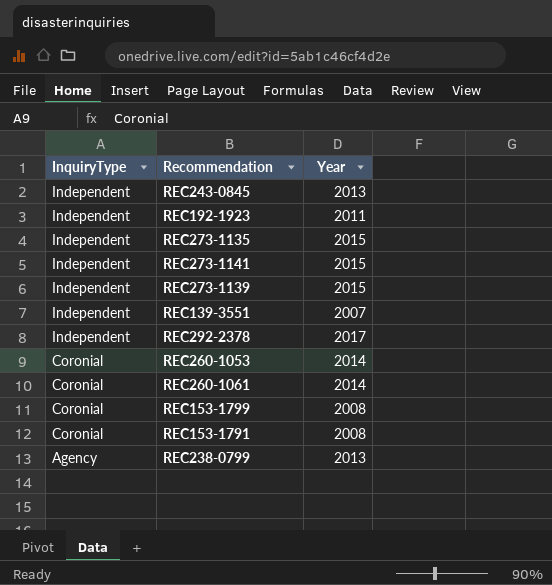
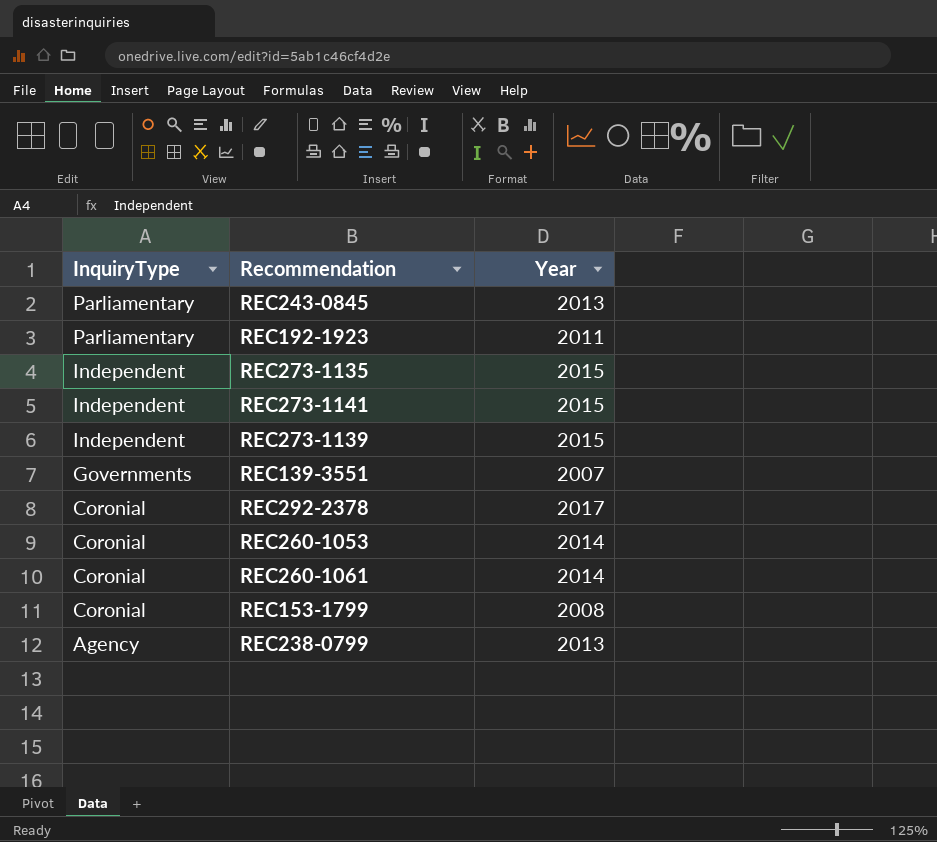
row REC153-1791: Coronial | 2008 -> none
REC243-0845 | InquiryType: Independent -> Parliamentary
REC192-1923 | InquiryType: Independent -> Parliamentary
REC139-3551 | InquiryType: Independent -> Governments
REC292-2378 | InquiryType: Independent -> Coronial

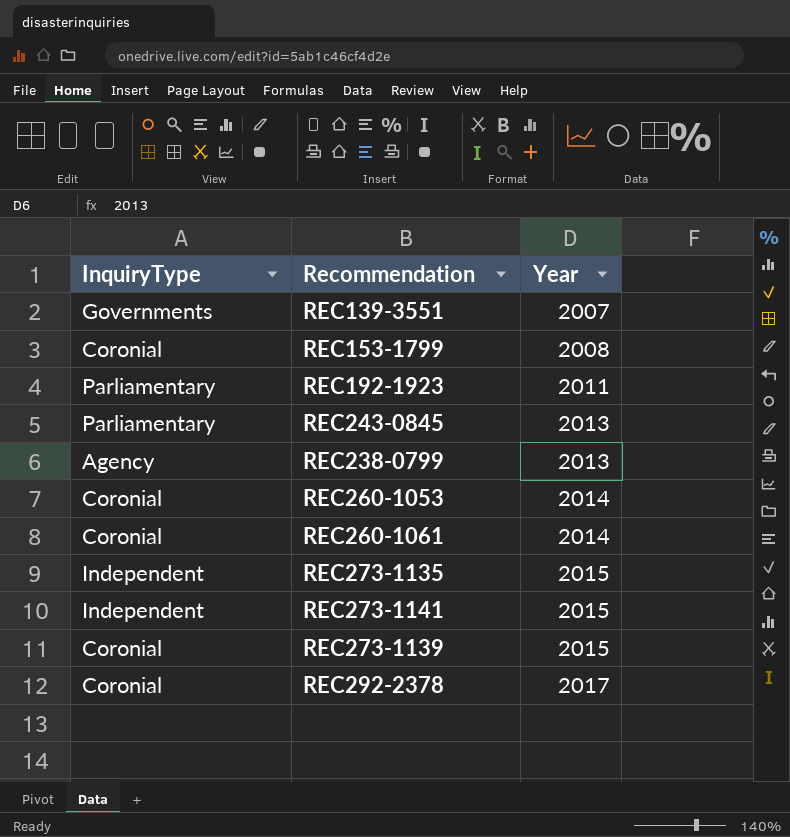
row order: InquiryType descending -> Year ascending
REC273-1139 | InquiryType: Independent -> Coronial

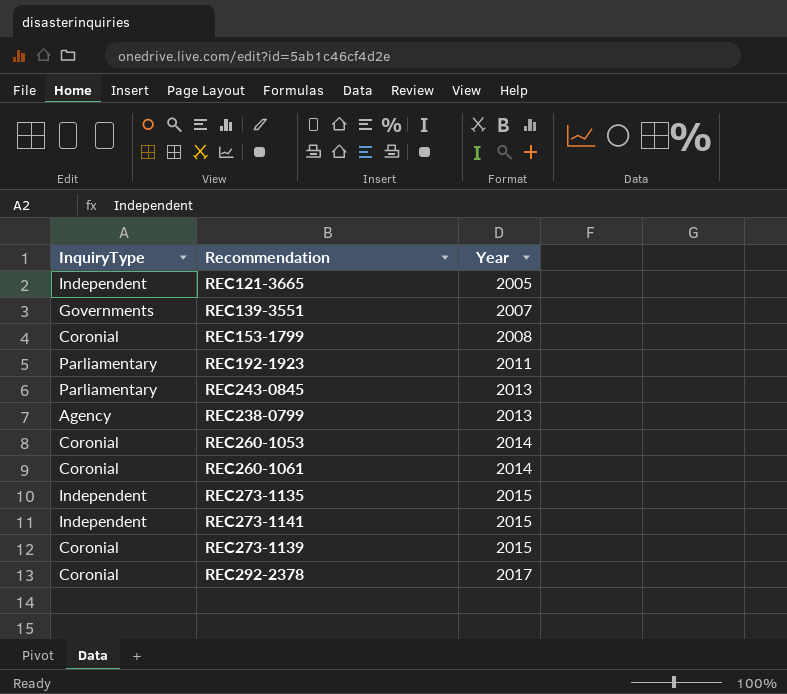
row REC121-3665: none -> Independent | 2005

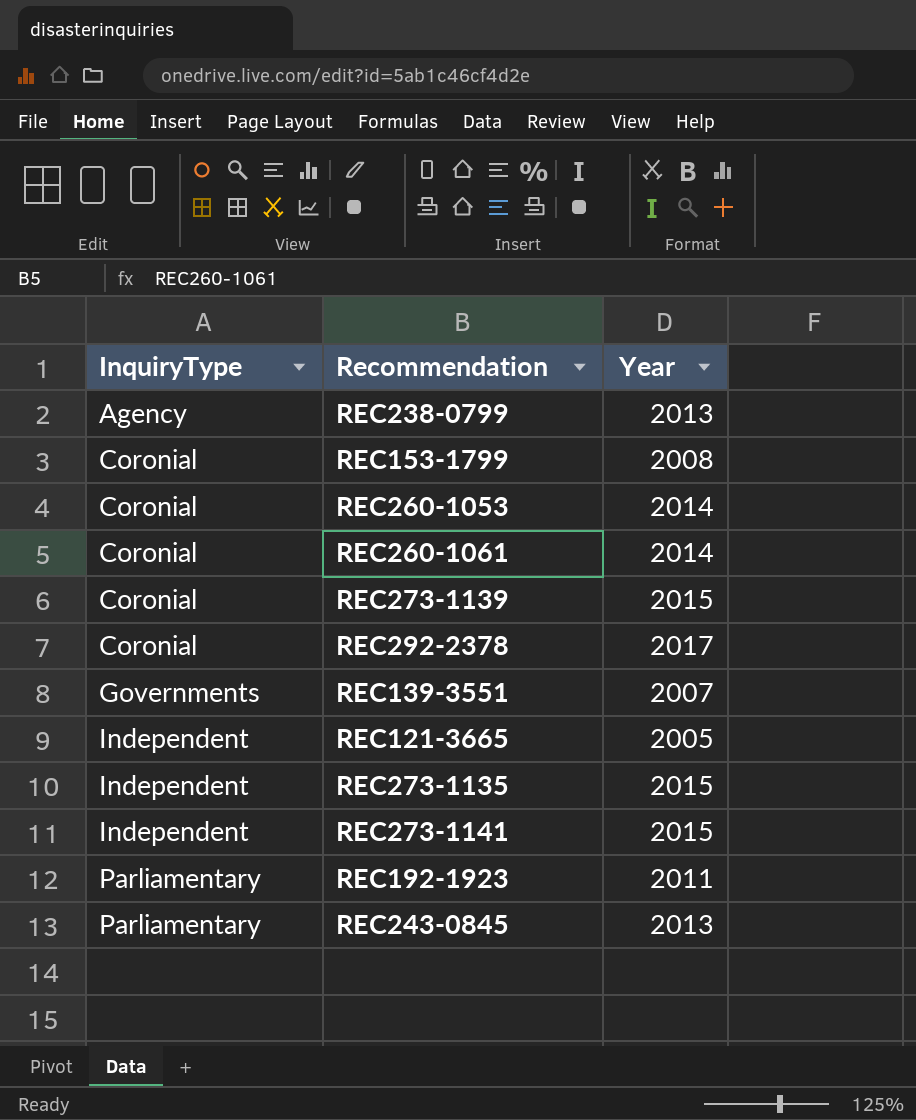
row order: Year ascending -> InquiryType ascending

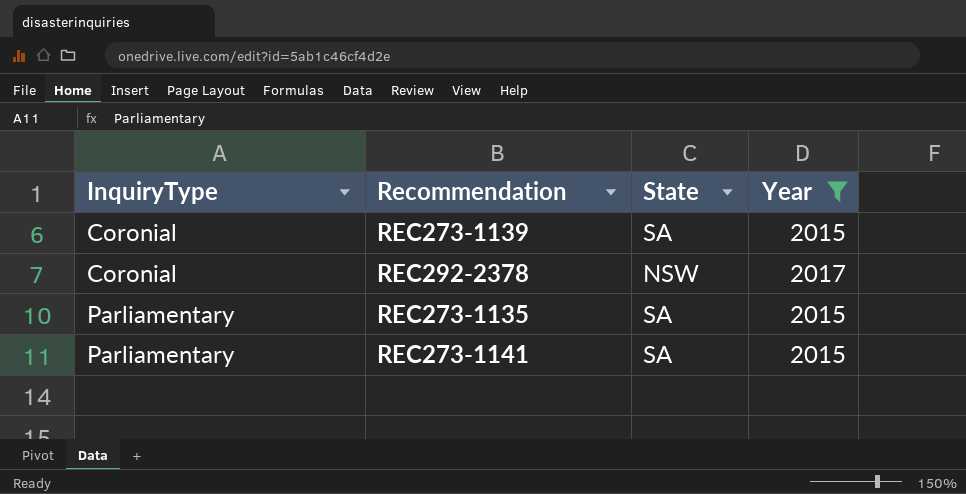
filter: none -> Year >= 2015
column State | position: none -> 3
REC273-1135 | InquiryType: Independent -> Parliamentary
REC273-1141 | InquiryType: Independent -> Parliamentary

